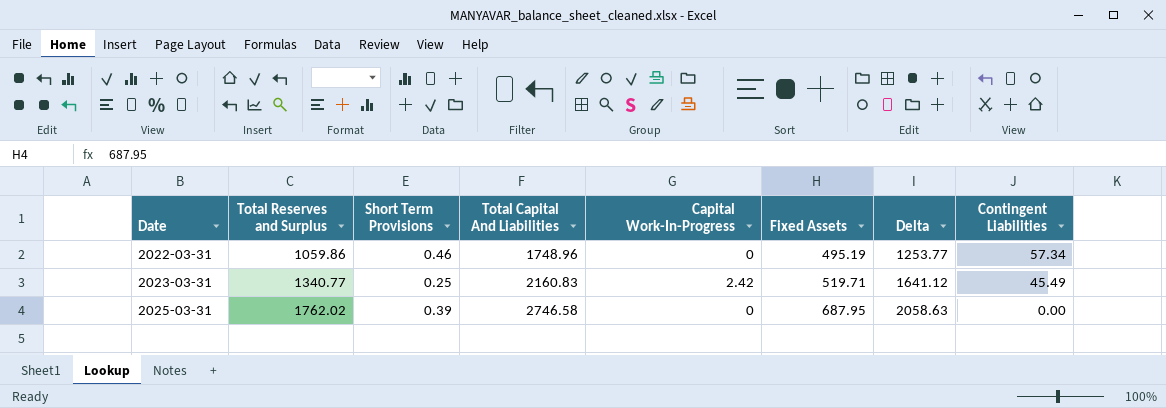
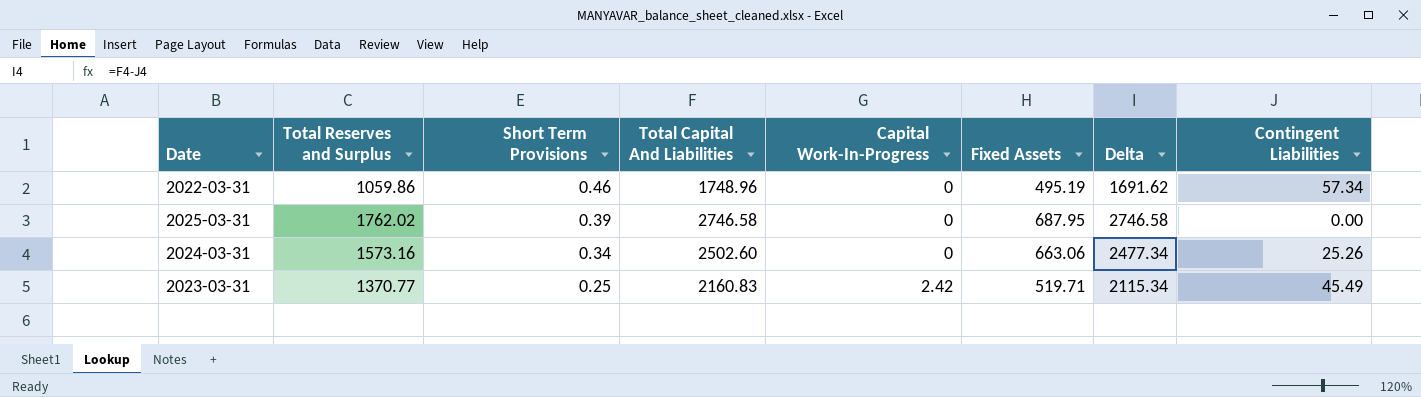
row order: Date ascending -> Short Term Provisions descending
column Delta | formula: [Total Capital And Liabilities] - [Fixed Assets] -> [Total Capital And Liabilities] - [Contingent Liabilities]
row 2024-03-31: none -> 1573.16 | 0.34 | 2502.60 | 0 | 663.06 | 2477.34 | 25.26
2023-03-31 | Total Reserves and Surplus: 1340.77 -> 1370.77

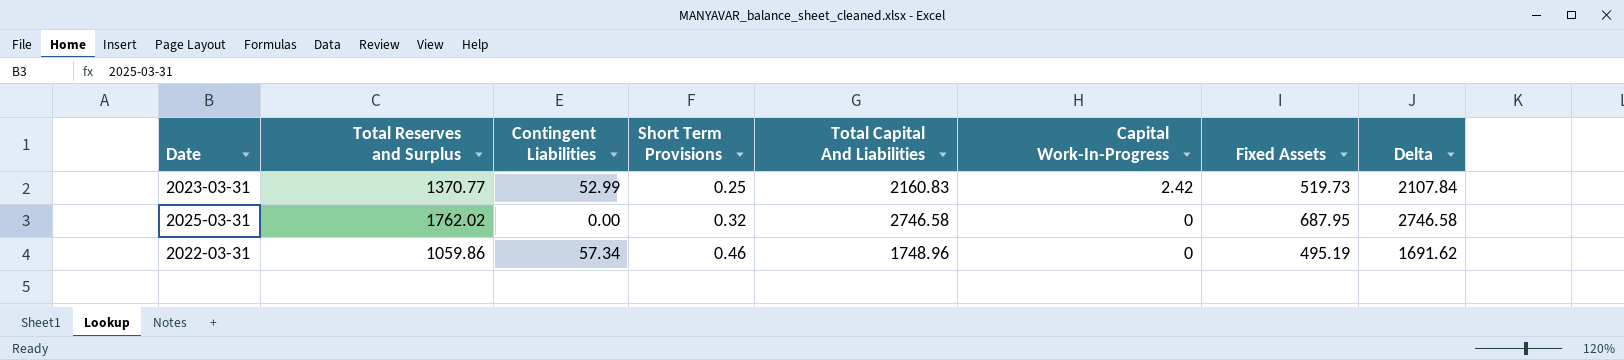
row order: Short Term Provisions descending -> Short Term Provisions ascending
column Contingent Liabilities | position: 8 -> 3
row 2024-03-31: 1573.16 | 0.34 | 2502.60 | 0 | 663.06 | 2477.34 | 25.26 -> none
2023-03-31 | Contingent Liabilities: 45.49 -> 52.99
2023-03-31 | Fixed Assets: 519.71 -> 519.73
2023-03-31 | Delta: 2115.34 -> 2107.84
2025-03-31 | Short Term Provisions: 0.39 -> 0.32

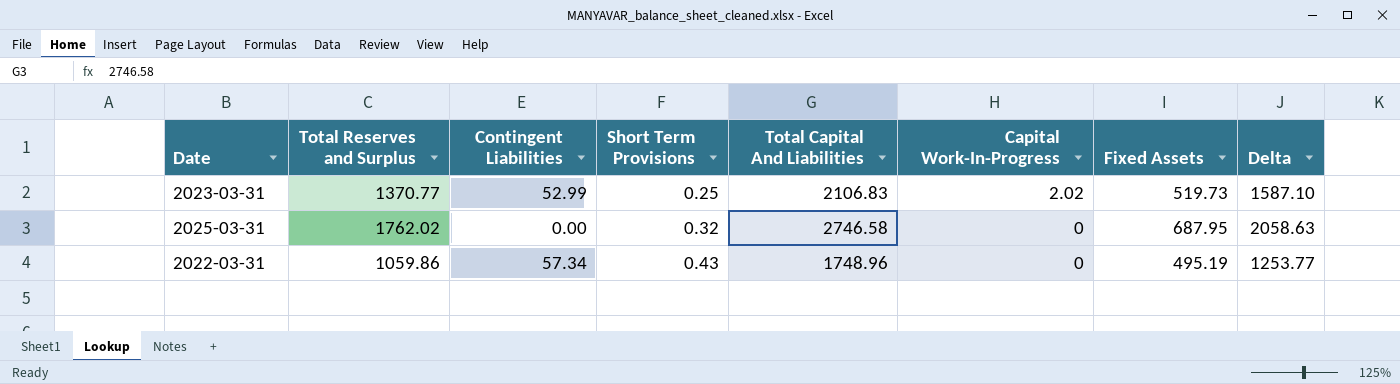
column Delta | formula: [Total Capital And Liabilities] - [Contingent Liabilities] -> [Total Capital And Liabilities] - [Fixed Assets]
2023-03-31 | Total Capital And Liabilities: 2160.83 -> 2106.83
2023-03-31 | Capital Work-In-Progress: 2.42 -> 2.02
2022-03-31 | Short Term Provisions: 0.46 -> 0.43

